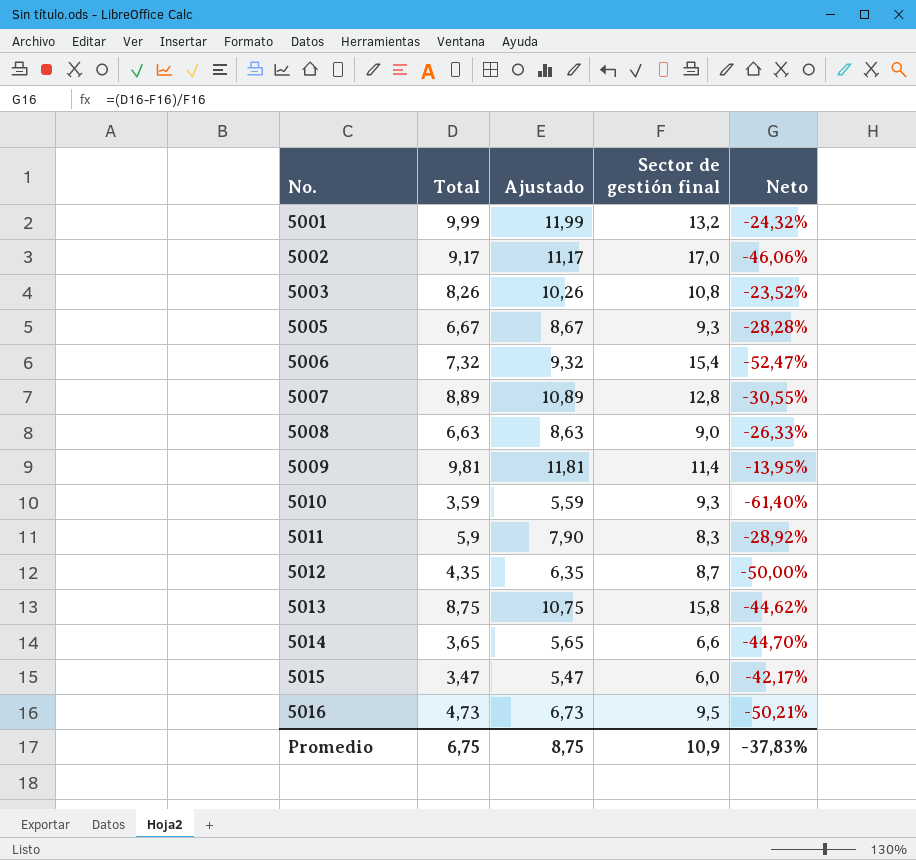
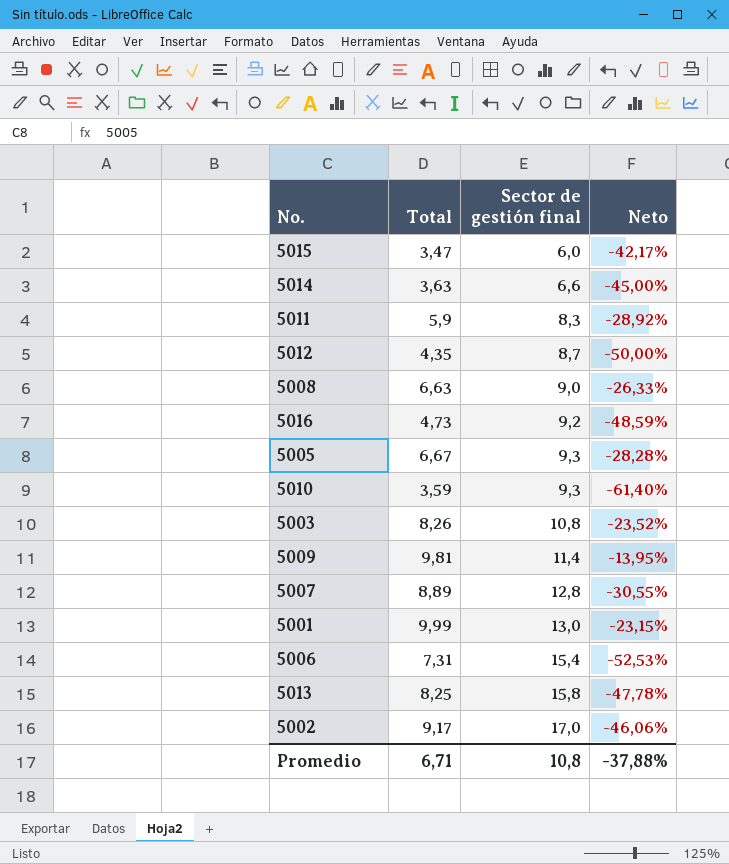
row order: No. ascending -> Sector de gestión final ascending
column Ajustado | formula: [Total] + 2 -> none
5014 | Total: 3,65 -> 3,63
5014 | Neto: -44,70% -> -45,00%
5016 | Sector de gestión final: 9,5 -> 9,2
5016 | Neto: -50,21% -> -48,59%
5001 | Sector de gestión final: 13,2 -> 13,0
5001 | Neto: -24,32% -> -23,15%
5006 | Total: 7,32 -> 7,31
5006 | Neto: -52,47% -> -52,53%
5013 | Total: 8,75 -> 8,25
5013 | Neto: -44,62% -> -47,78%
Promedio | Total: 6,75 -> 6,71
Promedio | Sector de gestión final: 10,9 -> 10,8
Promedio | Neto: -37,83% -> -37,88%

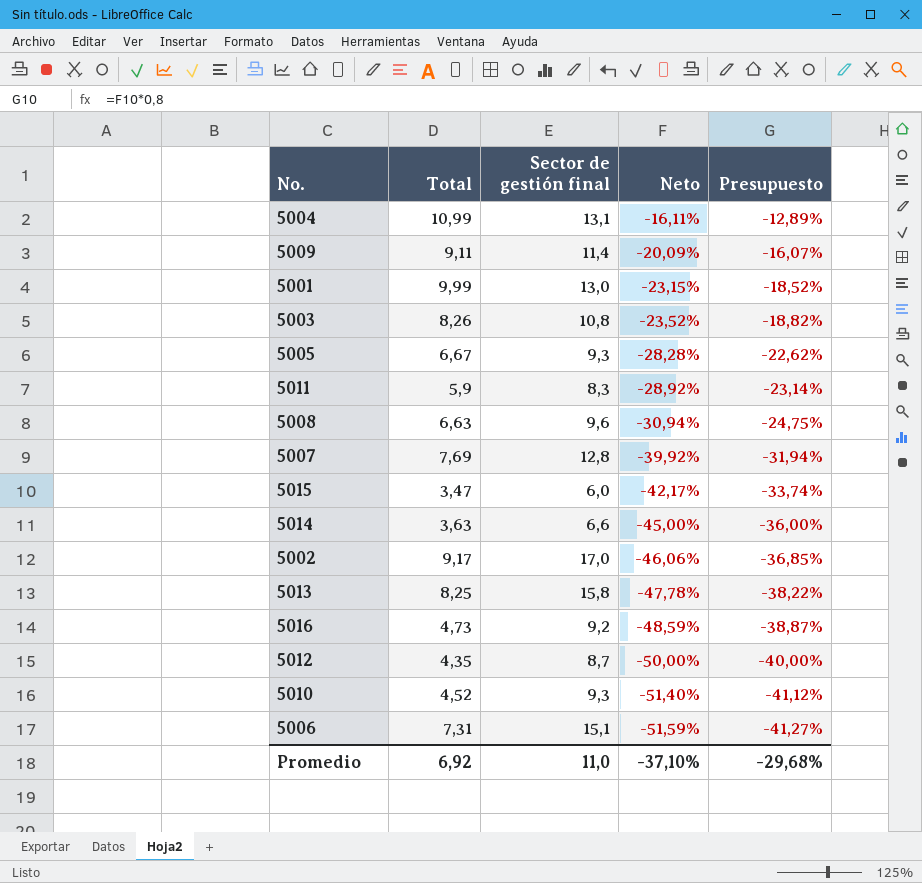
row order: Sector de gestión final ascending -> Neto descending
column Presupuesto | formula: none -> [Neto] * 0,8
row 5004: none -> 10,99 | 13,1 | -16,11% | -12,89%
5009 | Total: 9,81 -> 9,11
5009 | Neto: -13,95% -> -20,09%
5008 | Sector de gestión final: 9,0 -> 9,6
5008 | Neto: -26,33% -> -30,94%
5007 | Total: 8,89 -> 7,69
5007 | Neto: -30,55% -> -39,92%
5010 | Total: 3,59 -> 4,52
5010 | Neto: -61,40% -> -51,40%
5006 | Sector de gestión final: 15,4 -> 15,1
5006 | Neto: -52,53% -> -51,59%
Promedio | Total: 6,71 -> 6,92
Promedio | Sector de gestión final: 10,8 -> 11,0
Promedio | Neto: -37,88% -> -37,10%

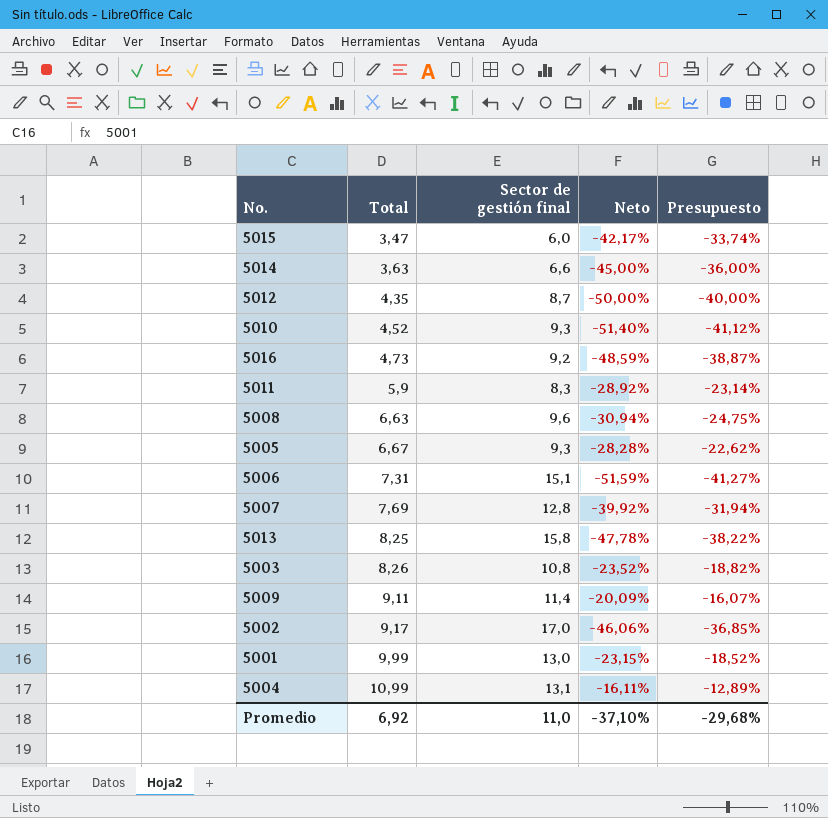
row order: Neto descending -> Total ascending

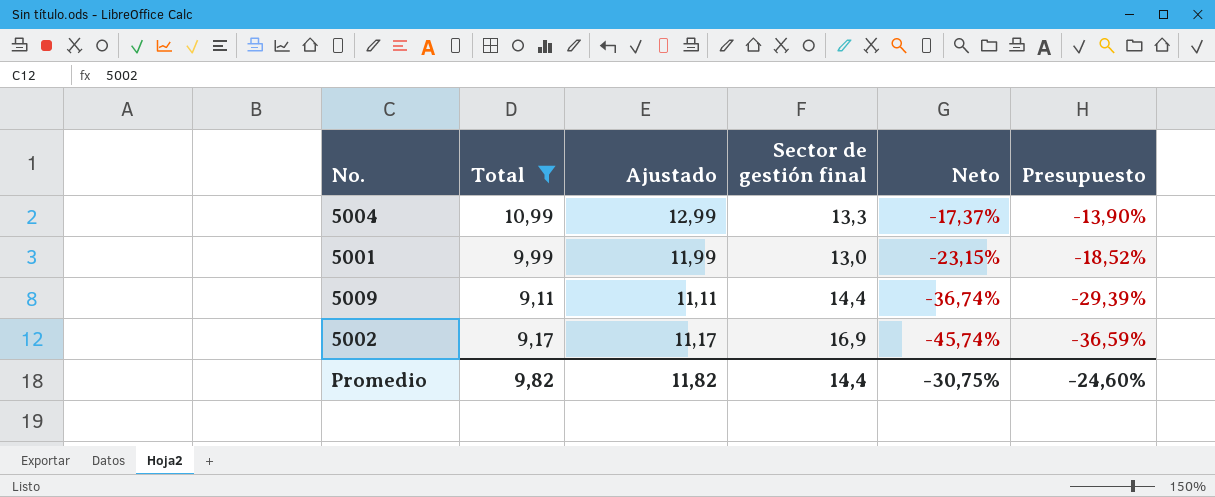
filter: none -> Total >= 9,11
row order: Total ascending -> Neto descending
column Ajustado | formula: none -> [Total] + 2
5004 | Sector de gestión final: 13,1 -> 13,3
5004 | Neto: -16,11% -> -17,37%
5004 | Presupuesto: -12,89% -> -13,90%
5009 | Sector de gestión final: 11,4 -> 14,4
5009 | Neto: -20,09% -> -36,74%
5009 | Presupuesto: -16,07% -> -29,39%
5002 | Sector de gestión final: 17,0 -> 16,9
5002 | Neto: -46,06% -> -45,74%
5002 | Presupuesto: -36,85% -> -36,59%
Promedio | Total: 6,92 -> 9,82
Promedio | Sector de gestión final: 11,0 -> 14,4
Promedio | Neto: -37,10% -> -30,75%
Promedio | Presupuesto: -29,68% -> -24,60%

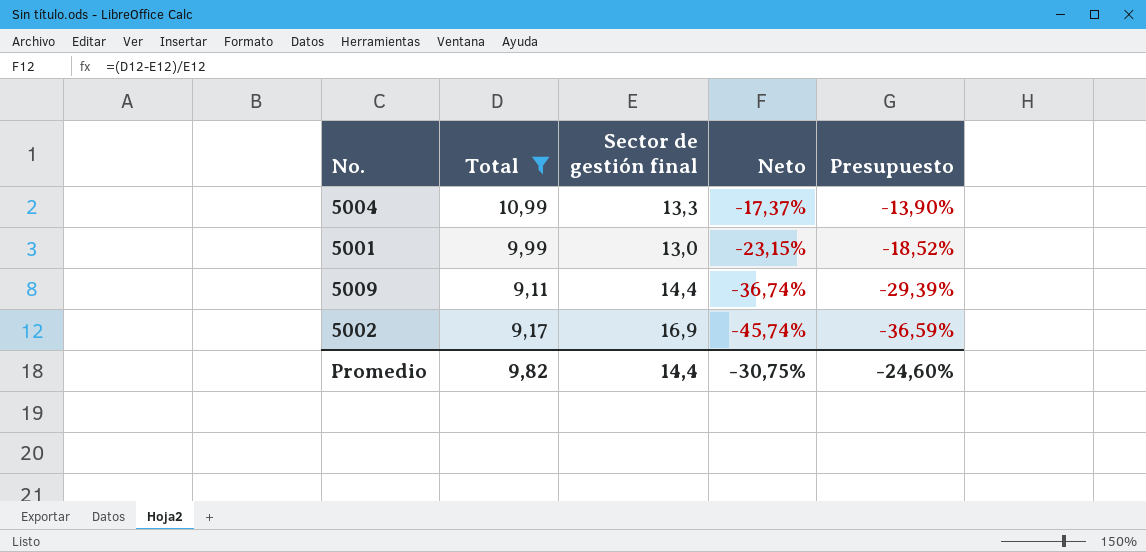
column Ajustado | formula: [Total] + 2 -> none

